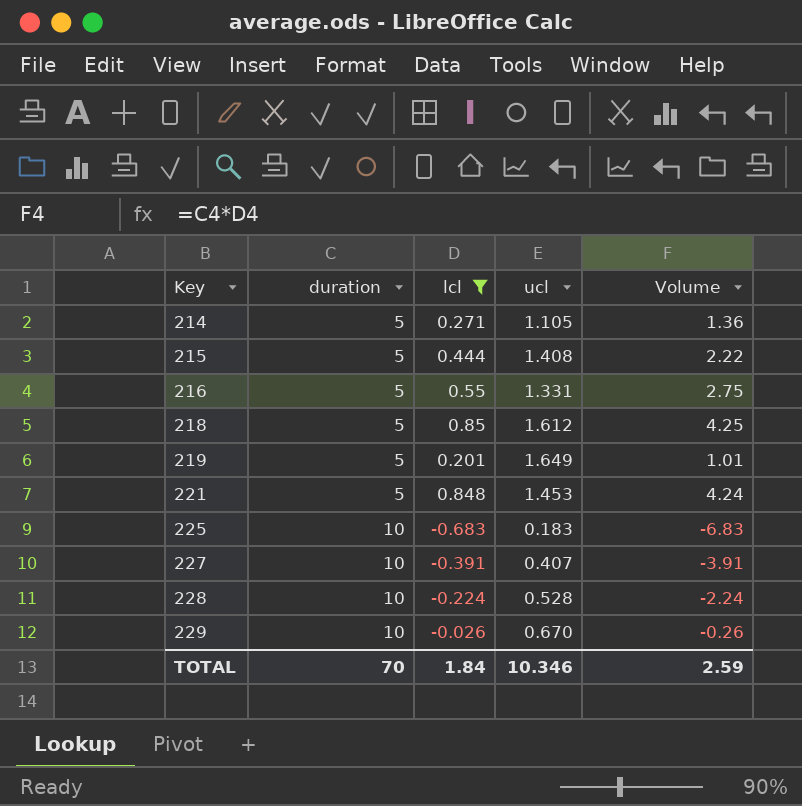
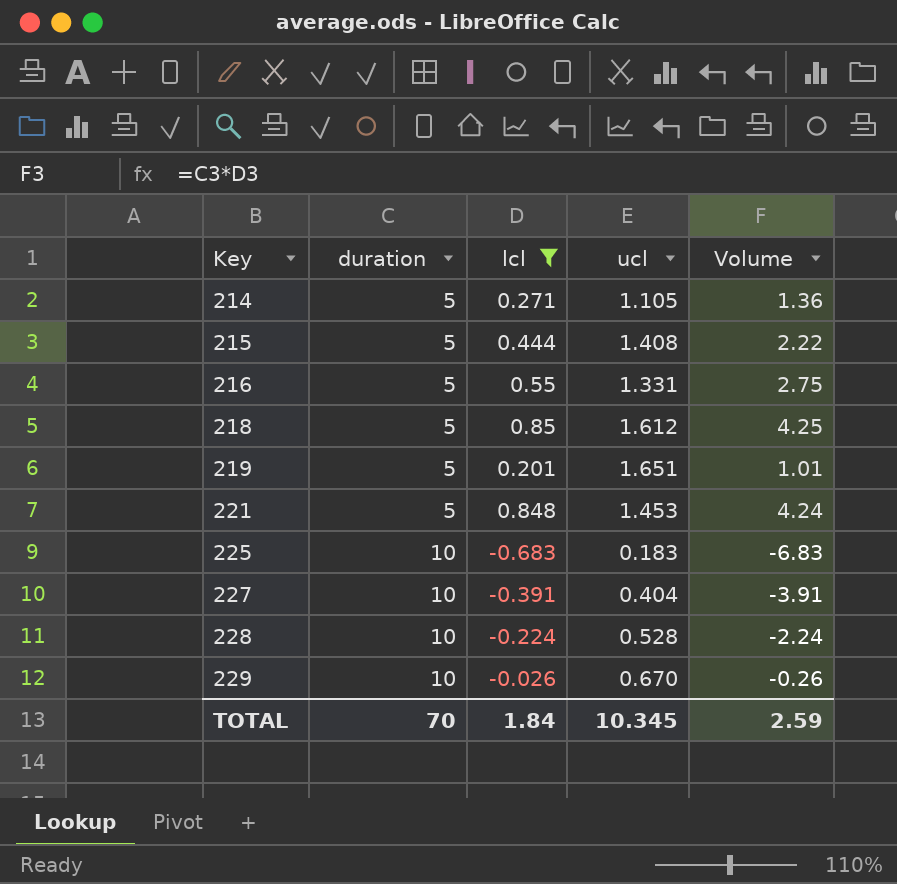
219 | ucl: 1.649 -> 1.651
227 | ucl: 0.407 -> 0.404
TOTAL | ucl: 10.346 -> 10.345

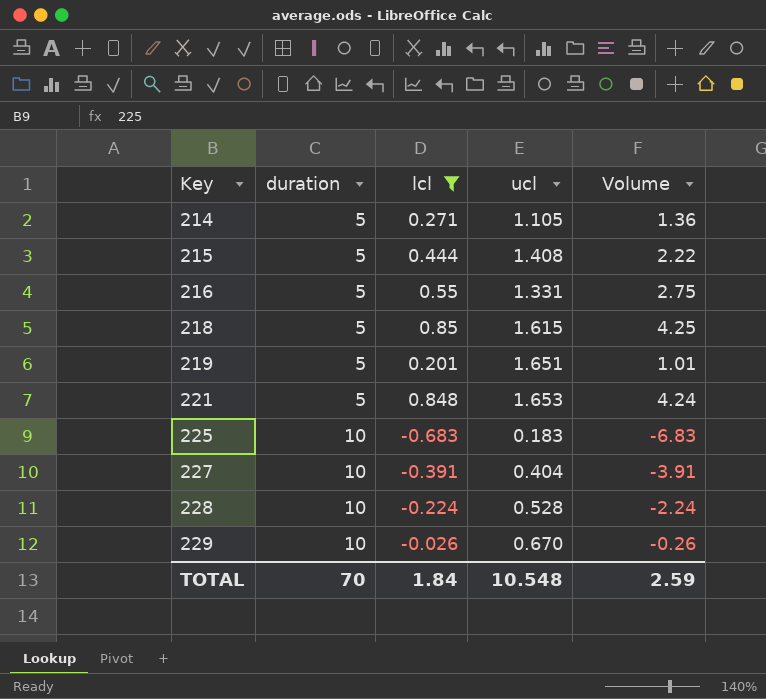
218 | ucl: 1.612 -> 1.615
221 | ucl: 1.453 -> 1.653
TOTAL | ucl: 10.345 -> 10.548

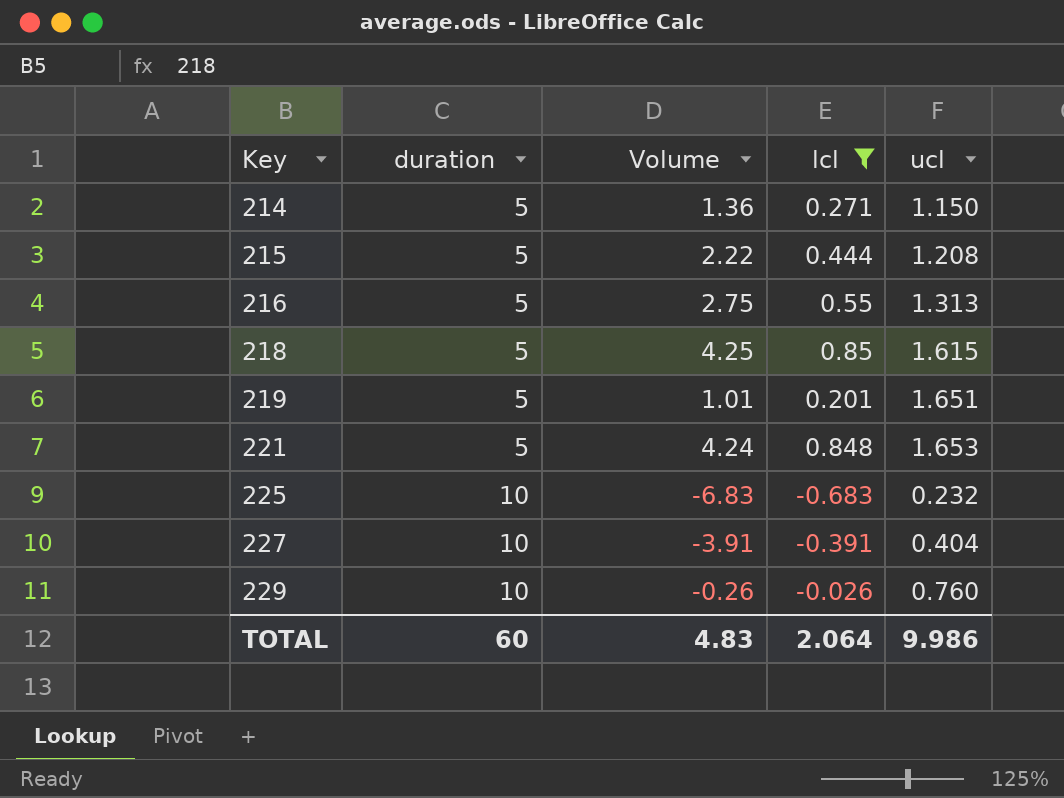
column Volume | position: 5 -> 3
row 228: 10 | -0.224 | 0.528 | -2.24 -> none
214 | ucl: 1.105 -> 1.150
215 | ucl: 1.408 -> 1.208
216 | ucl: 1.331 -> 1.313
225 | ucl: 0.183 -> 0.232
229 | ucl: 0.670 -> 0.760
TOTAL | duration: 70 -> 60
TOTAL | Volume: 2.59 -> 4.83
TOTAL | lcl: 1.84 -> 2.064
TOTAL | ucl: 10.548 -> 9.986

